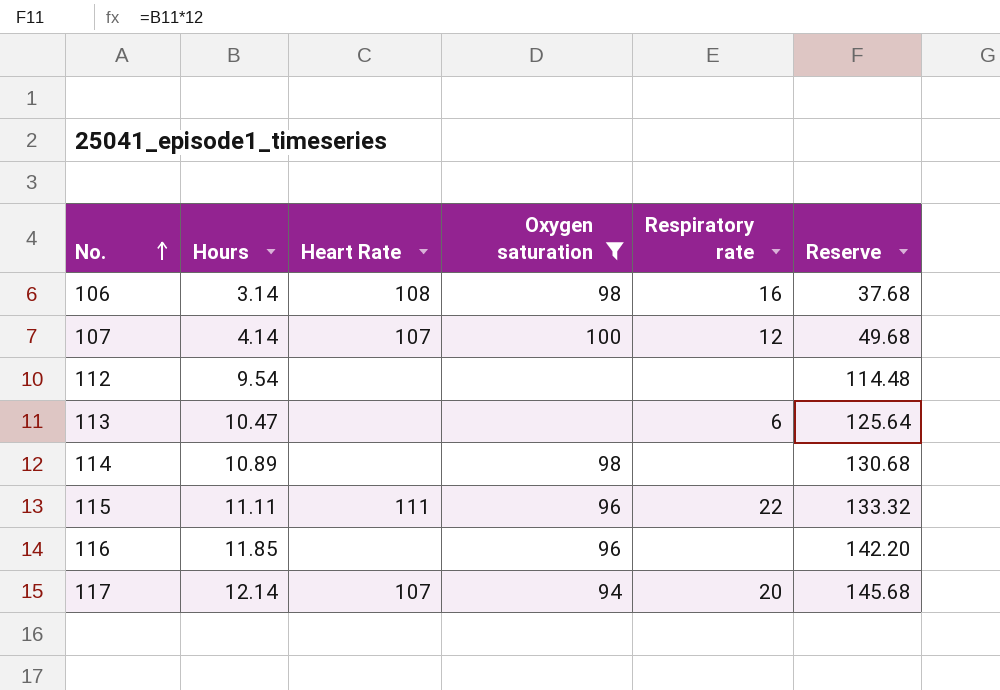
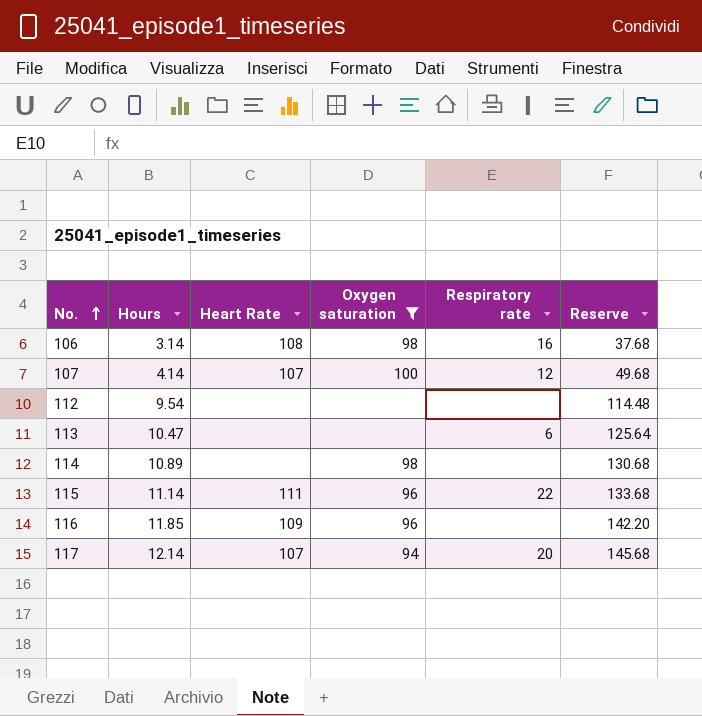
115 | Hours: 11.11 -> 11.14
115 | Reserve: 133.32 -> 133.68
116 | Heart Rate: none -> 109

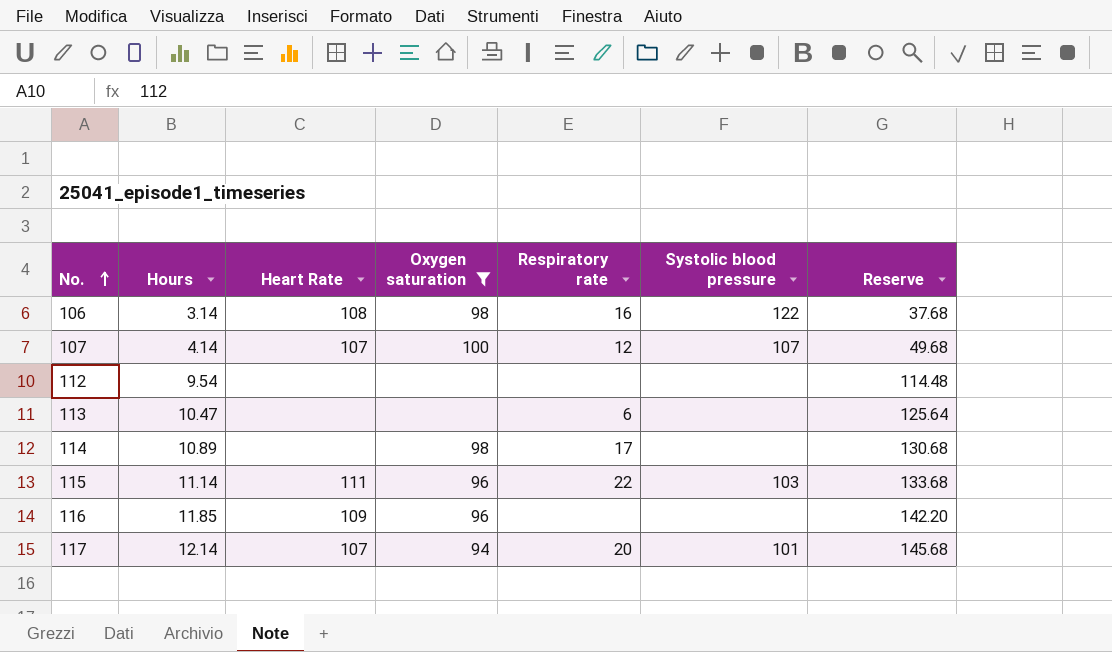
column Systolic blood pressure | position: none -> 6
114 | Respiratory rate: none -> 17

